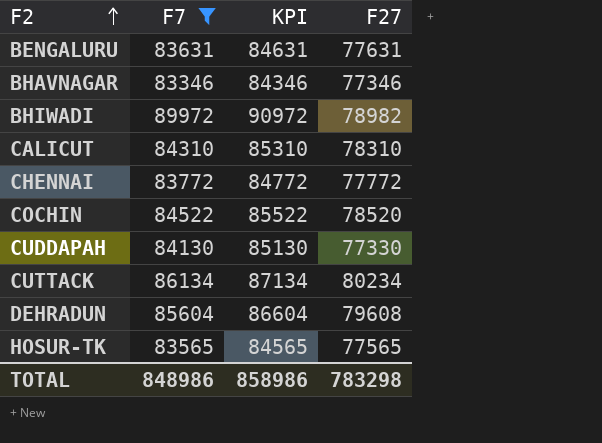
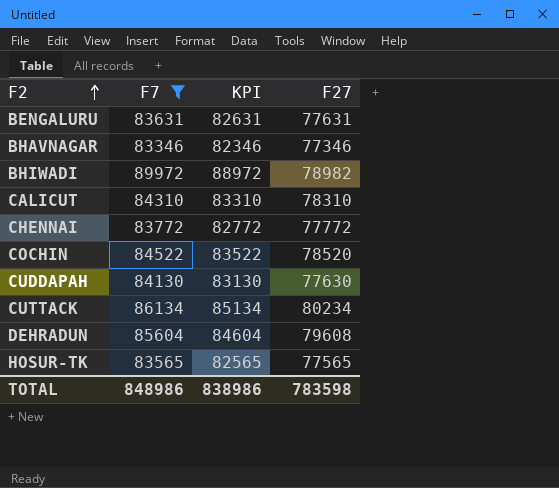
column KPI | formula: [F7] + 1000 -> [F7] - 1000
CUDDAPAH | F27: 77330 -> 77630
TOTAL | KPI: 858986 -> 838986
TOTAL | F27: 783298 -> 783598

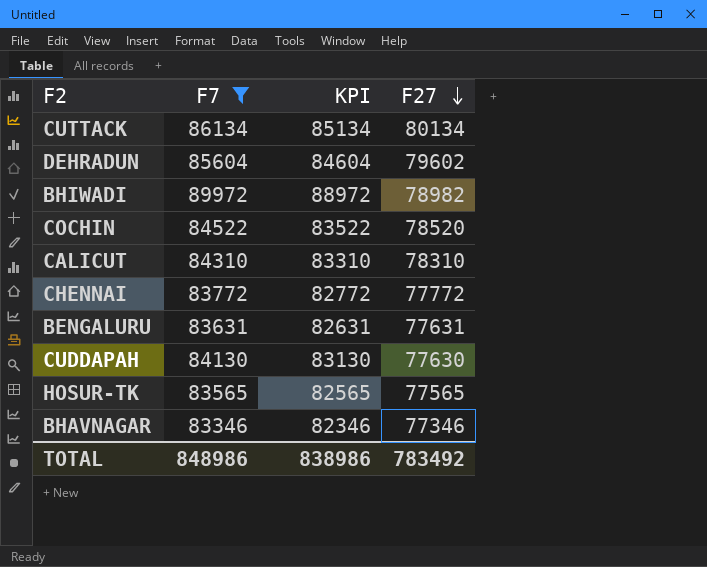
row order: F2 ascending -> F27 descending
CUTTACK | F27: 80234 -> 80134
DEHRADUN | F27: 79608 -> 79602
TOTAL | F27: 783598 -> 783492

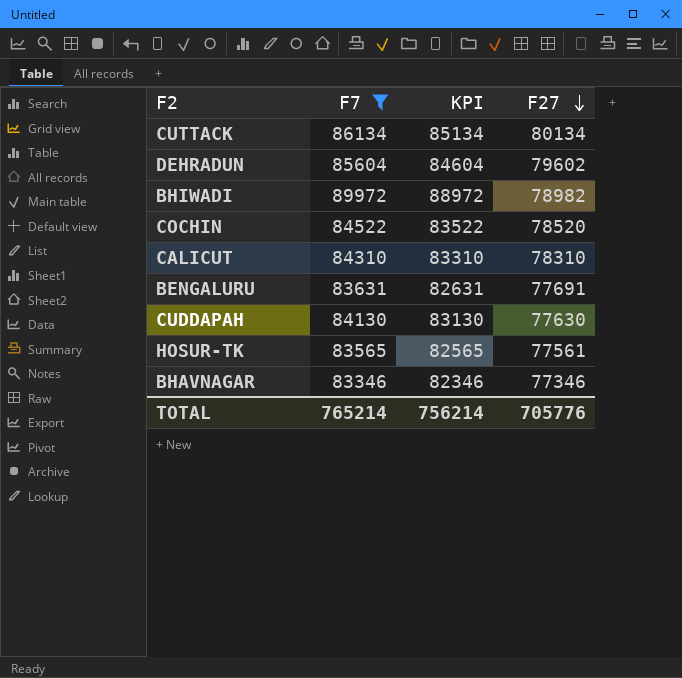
row CHENNAI: 83772 | 82772 | 77772 -> none
BENGALURU | F27: 77631 -> 77691
HOSUR-TK | F27: 77565 -> 77561
TOTAL | F7: 848986 -> 765214
TOTAL | KPI: 838986 -> 756214
TOTAL | F27: 783492 -> 705776

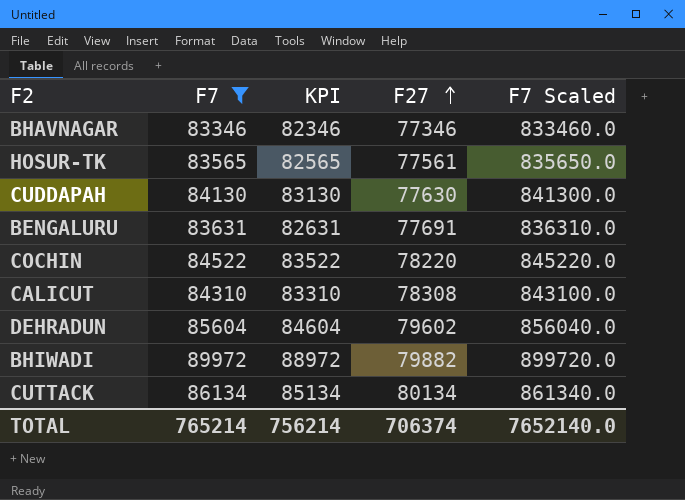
row order: F27 descending -> F27 ascending
column F7 Scaled | formula: none -> [F7] * 10
COCHIN | F27: 78520 -> 78220
CALICUT | F27: 78310 -> 78308
BHIWADI | F27: 78982 -> 79882
TOTAL | F27: 705776 -> 706374

